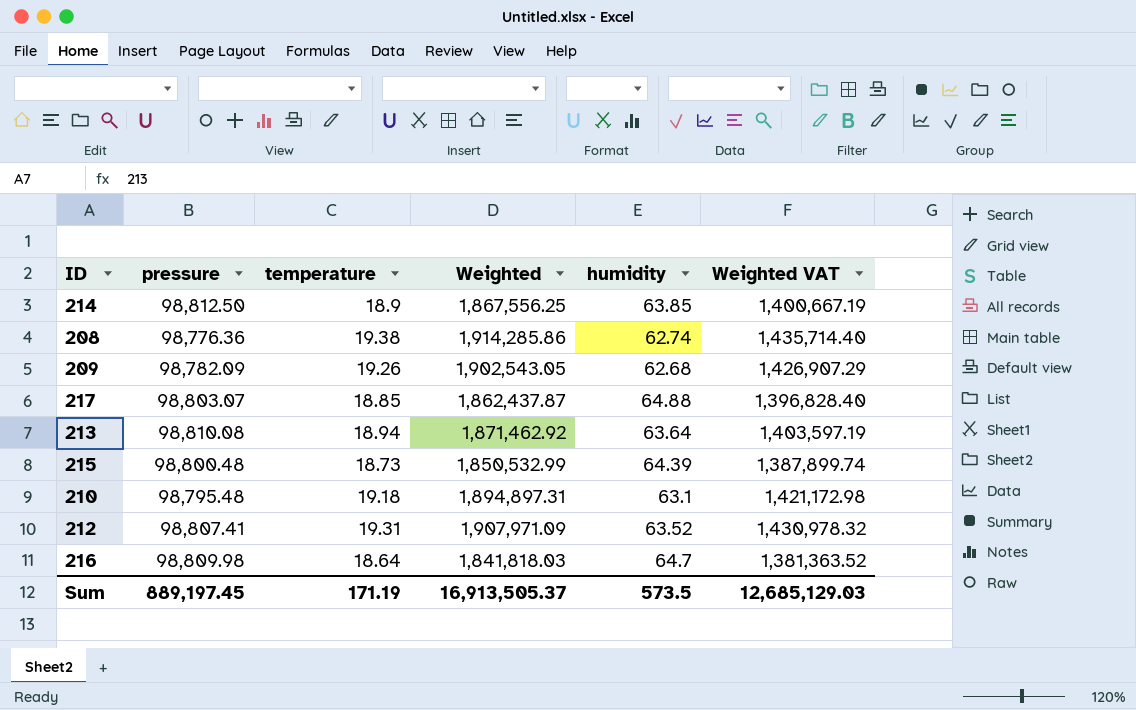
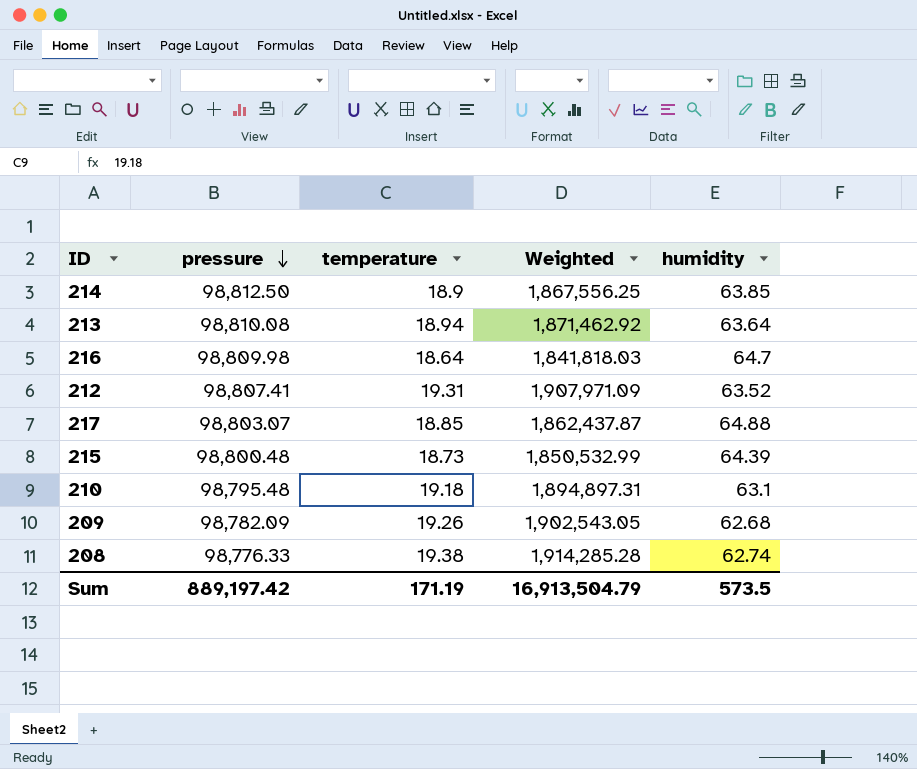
row order: none -> pressure descending
column Weighted VAT | formula: [Weighted] * 0.75 -> none
208 | pressure: 98,776.36 -> 98,776.33
208 | Weighted: 1,914,285.86 -> 1,914,285.28
Sum | pressure: 889,197.45 -> 889,197.42
Sum | Weighted: 16,913,505.37 -> 16,913,504.79

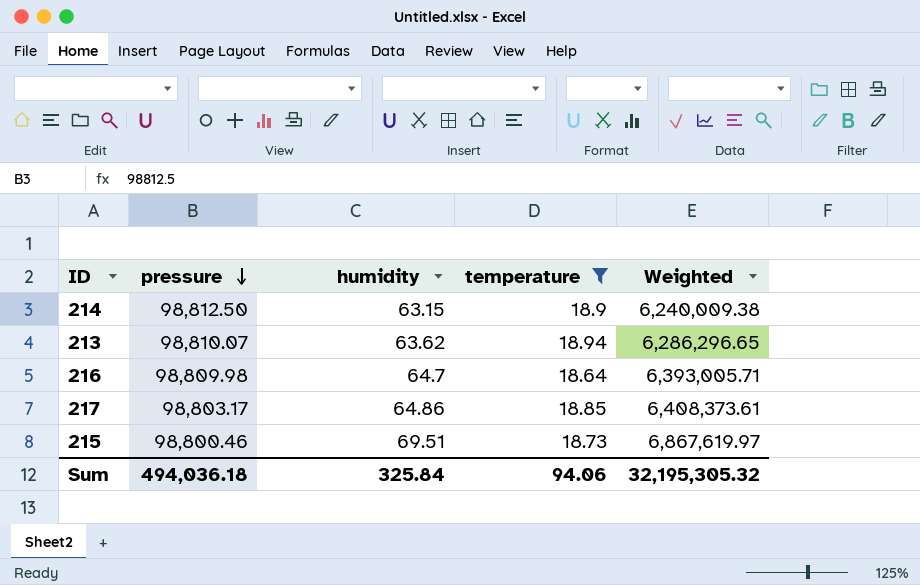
filter: none -> temperature <= 18.94
column humidity | position: 5 -> 3
column Weighted | formula: [pressure] * [temperature] -> [pressure] * [humidity]
214 | humidity: 63.85 -> 63.15
213 | pressure: 98,810.08 -> 98,810.07
213 | humidity: 63.64 -> 63.62
217 | pressure: 98,803.07 -> 98,803.17
217 | humidity: 64.88 -> 64.86
215 | pressure: 98,800.48 -> 98,800.46
215 | humidity: 64.39 -> 69.51
Sum | pressure: 889,197.42 -> 494,036.18
Sum | humidity: 573.5 -> 325.84
Sum | temperature: 171.19 -> 94.06
Sum | Weighted: 16,913,504.79 -> 32,195,305.32

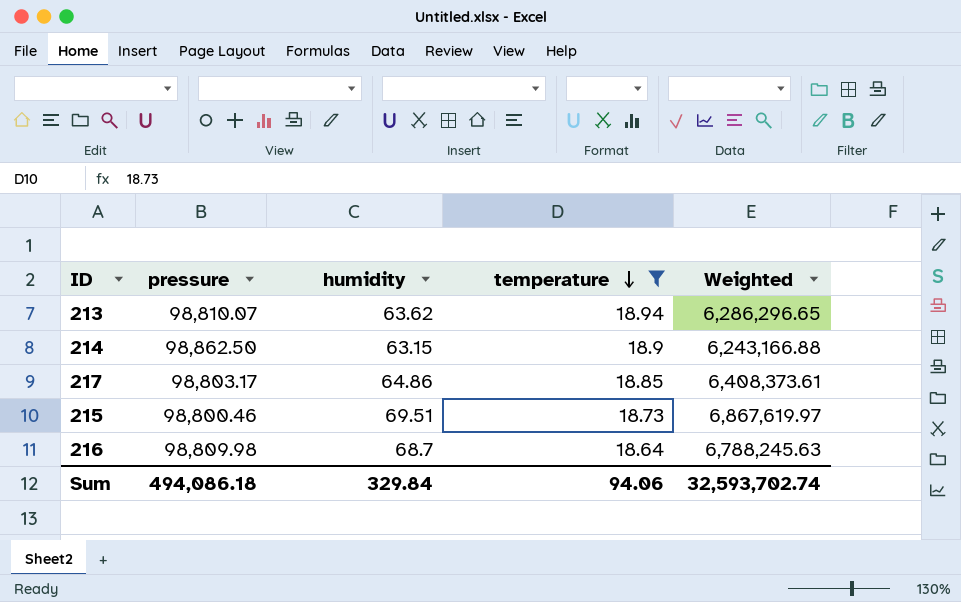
row order: pressure descending -> temperature descending
214 | pressure: 98,812.50 -> 98,862.50
214 | Weighted: 6,240,009.38 -> 6,243,166.88
216 | humidity: 64.7 -> 68.7
216 | Weighted: 6,393,005.71 -> 6,788,245.63
Sum | pressure: 494,036.18 -> 494,086.18
Sum | humidity: 325.84 -> 329.84
Sum | Weighted: 32,195,305.32 -> 32,593,702.74

